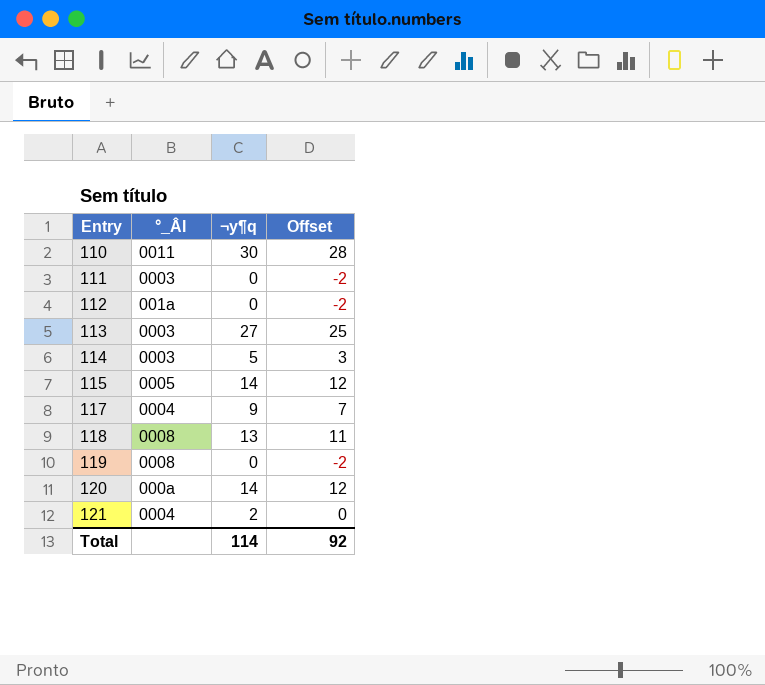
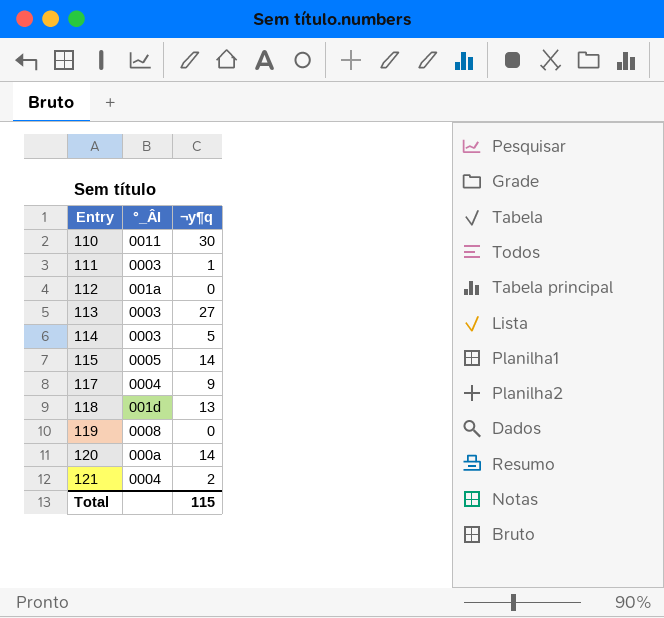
column Offset | formula: [¬y¶q] - 2 -> none
111 | ¬y¶q: 0 -> 1
118 | °_ÂI: 0008 -> 001d
Total | ¬y¶q: 114 -> 115

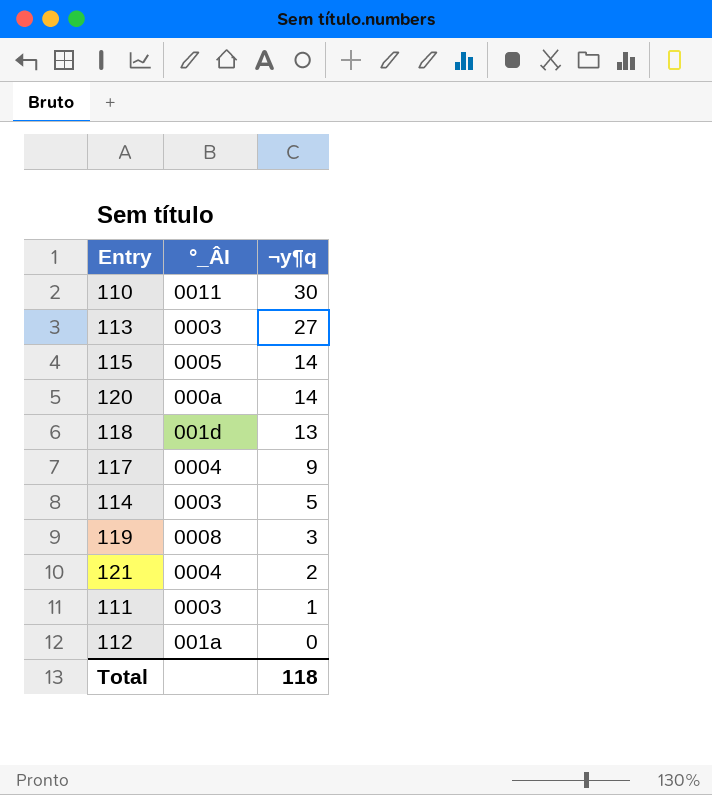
row order: Entry ascending -> ¬y¶q descending
119 | ¬y¶q: 0 -> 3
Total | ¬y¶q: 115 -> 118

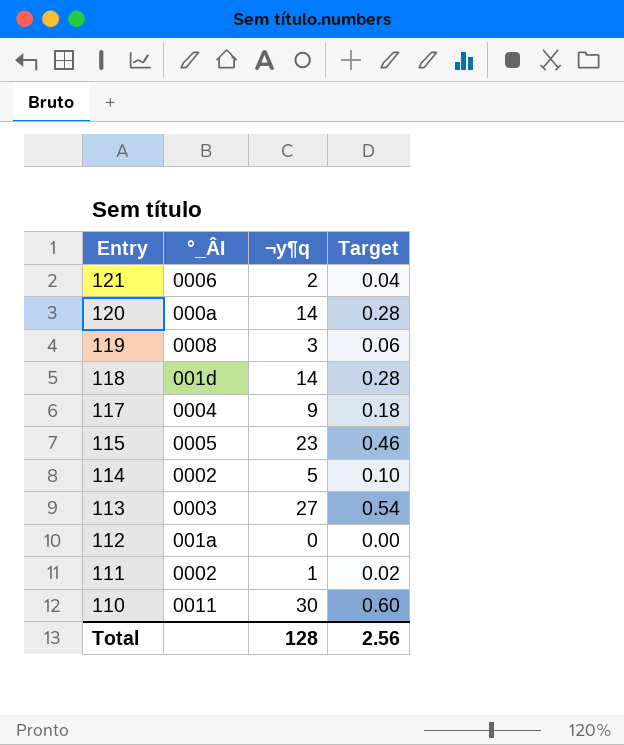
row order: ¬y¶q descending -> Entry descending
column Target | formula: none -> [¬y¶q] * 0.02
121 | °_ÂI: 0004 -> 0006
118 | ¬y¶q: 13 -> 14
115 | ¬y¶q: 14 -> 23
114 | °_ÂI: 0003 -> 0002
111 | °_ÂI: 0003 -> 0002
Total | ¬y¶q: 118 -> 128

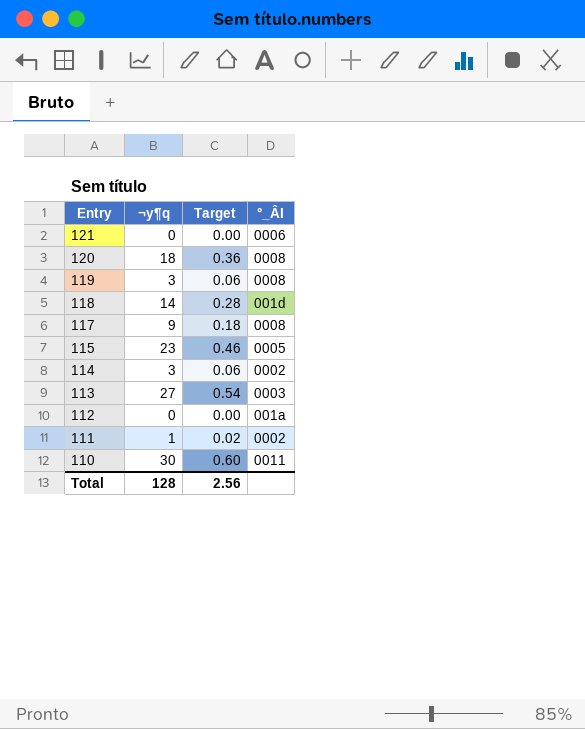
column °_ÂI | position: 2 -> 4
121 | ¬y¶q: 2 -> 0
121 | Target: 0.04 -> 0.00
120 | ¬y¶q: 14 -> 18
120 | Target: 0.28 -> 0.36
120 | °_ÂI: 000a -> 0008
117 | °_ÂI: 0004 -> 0008
114 | ¬y¶q: 5 -> 3
114 | Target: 0.10 -> 0.06

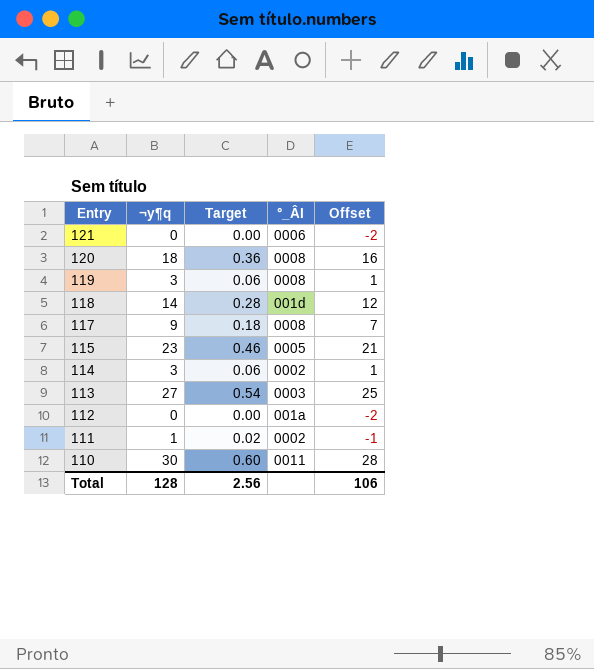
column Offset | formula: none -> [¬y¶q] - 2

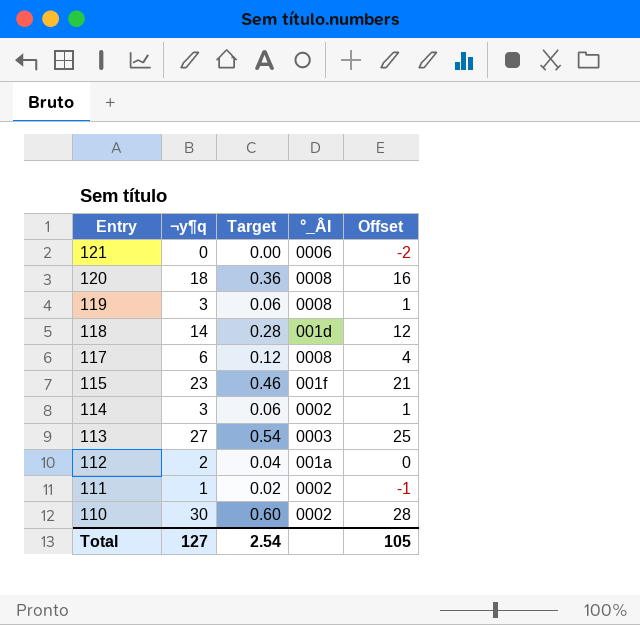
117 | ¬y¶q: 9 -> 6
117 | Target: 0.18 -> 0.12
117 | Offset: 7 -> 4
115 | °_ÂI: 0005 -> 001f
112 | ¬y¶q: 0 -> 2
112 | Target: 0.00 -> 0.04
112 | Offset: -2 -> 0
110 | °_ÂI: 0011 -> 0002
Total | ¬y¶q: 128 -> 127
Total | Target: 2.56 -> 2.54
Total | Offset: 106 -> 105

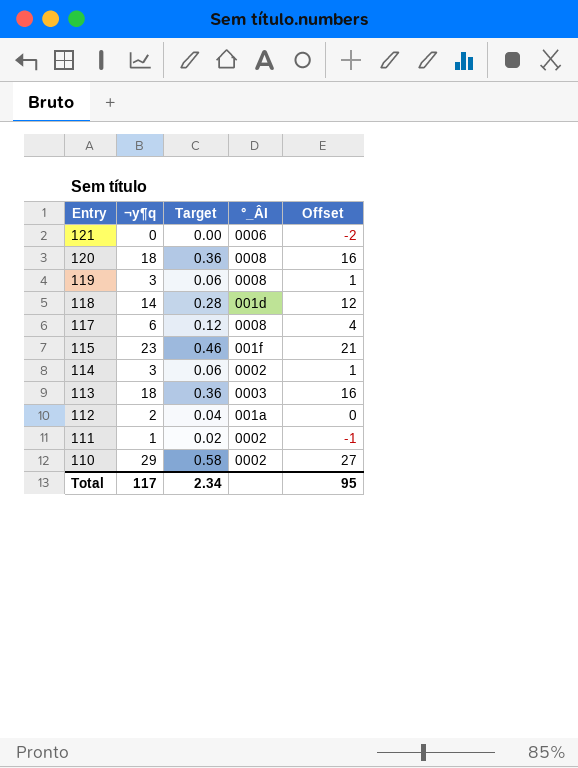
113 | ¬y¶q: 27 -> 18
113 | Target: 0.54 -> 0.36
113 | Offset: 25 -> 16
110 | ¬y¶q: 30 -> 29
110 | Target: 0.60 -> 0.58
110 | Offset: 28 -> 27
Total | ¬y¶q: 127 -> 117
Total | Target: 2.54 -> 2.34
Total | Offset: 105 -> 95

